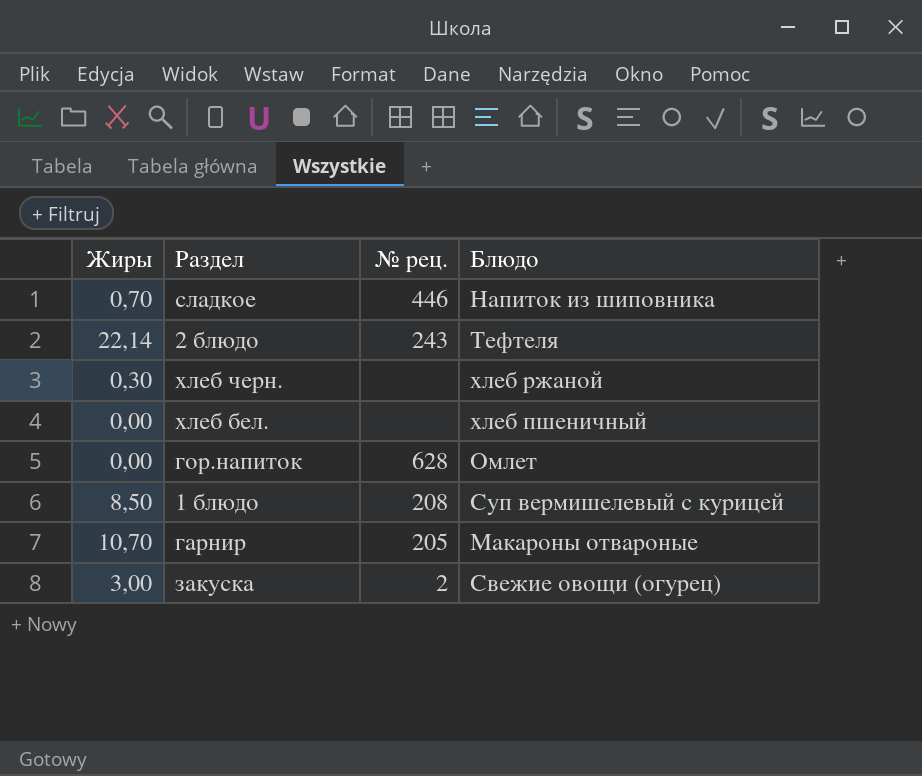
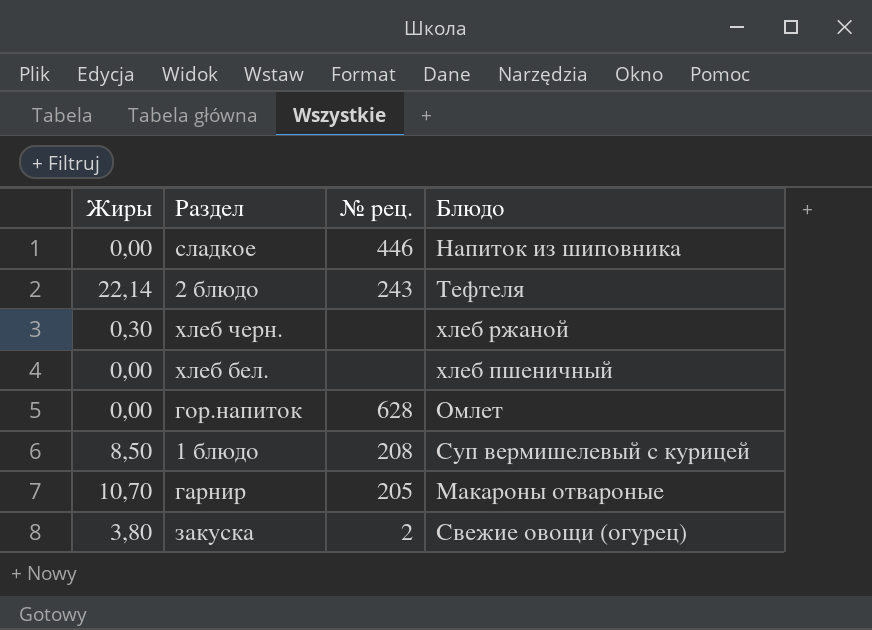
сладкое | Жиры: 0,70 -> 0,00
закуска | Жиры: 3,00 -> 3,80

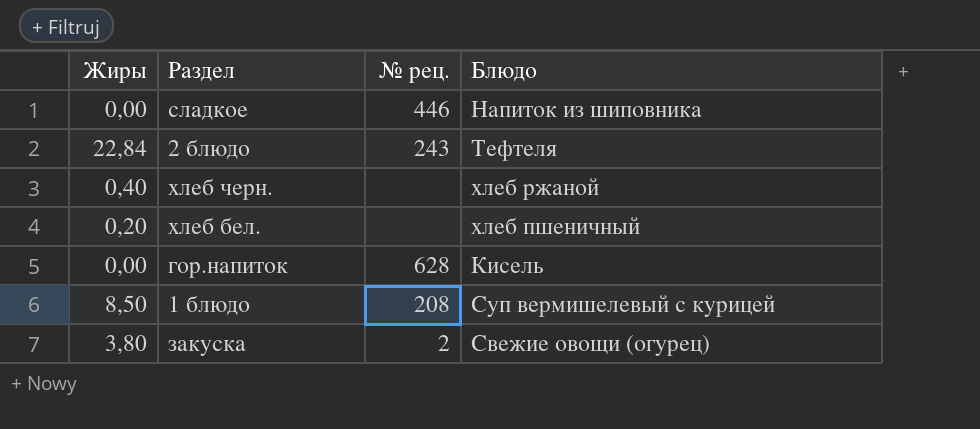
row гарнир: 10,70 | 205 | Макароны отвароные -> none
2 блюдо | Жиры: 22,14 -> 22,84
хлеб черн. | Жиры: 0,30 -> 0,40
хлеб бел. | Жиры: 0,00 -> 0,20
гор.напиток | Блюдо: Омлет -> Кисель

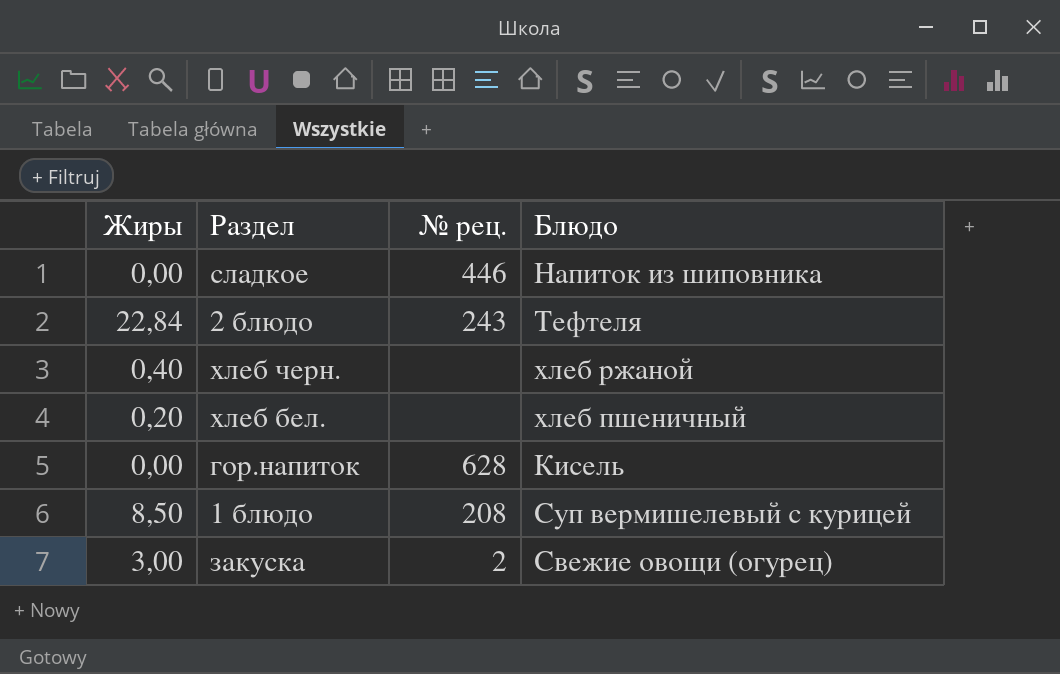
закуска | Жиры: 3,80 -> 3,00

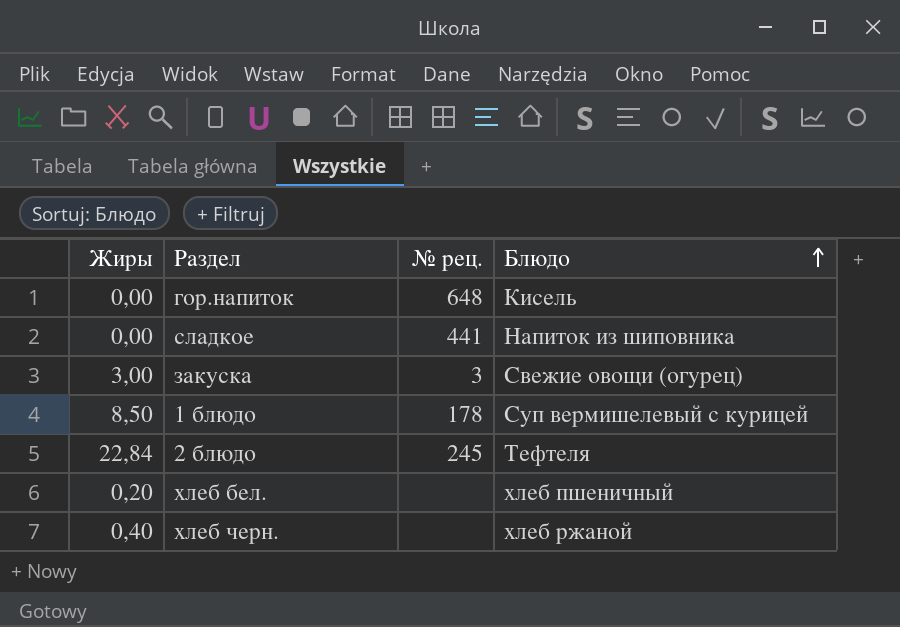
row order: none -> Блюдо ascending
гор.напиток | № рец.: 628 -> 648
сладкое | № рец.: 446 -> 441
закуска | № рец.: 2 -> 3
1 блюдо | № рец.: 208 -> 178
2 блюдо | № рец.: 243 -> 245

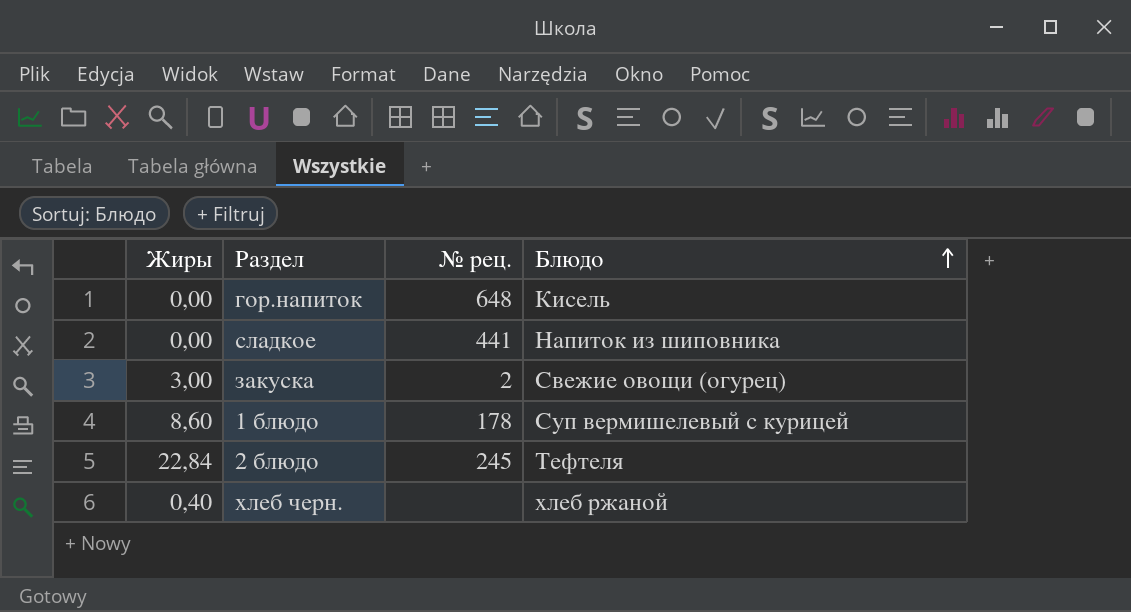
row хлеб бел.: 0,20 | none | хлеб пшеничный -> none
закуска | № рец.: 3 -> 2
1 блюдо | Жиры: 8,50 -> 8,60

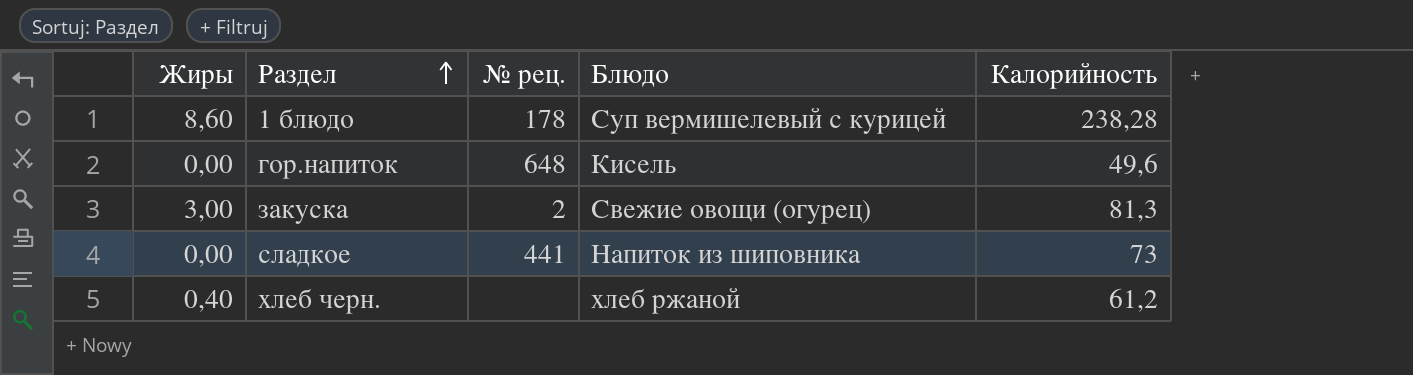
row order: Блюдо ascending -> Раздел ascending
column Калорийность | position: none -> 5
row 2 блюдо: 22,84 | 245 | Тефтеля -> none

